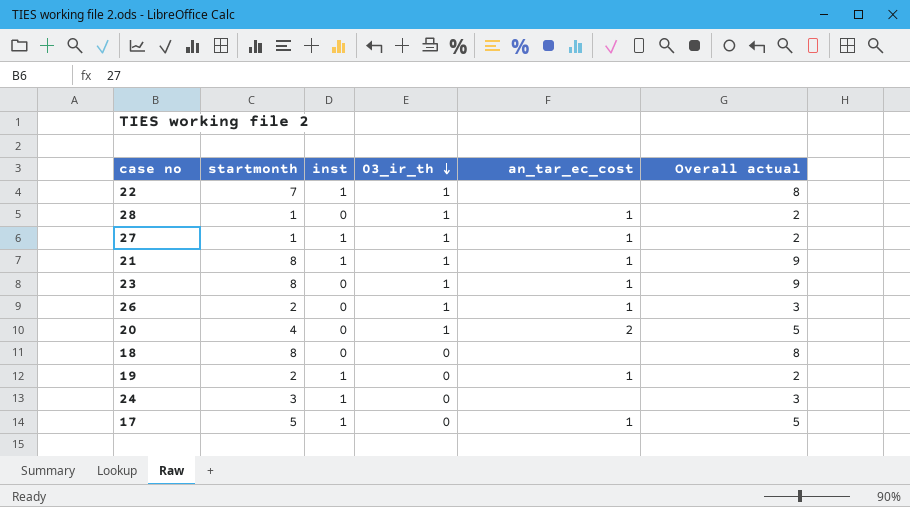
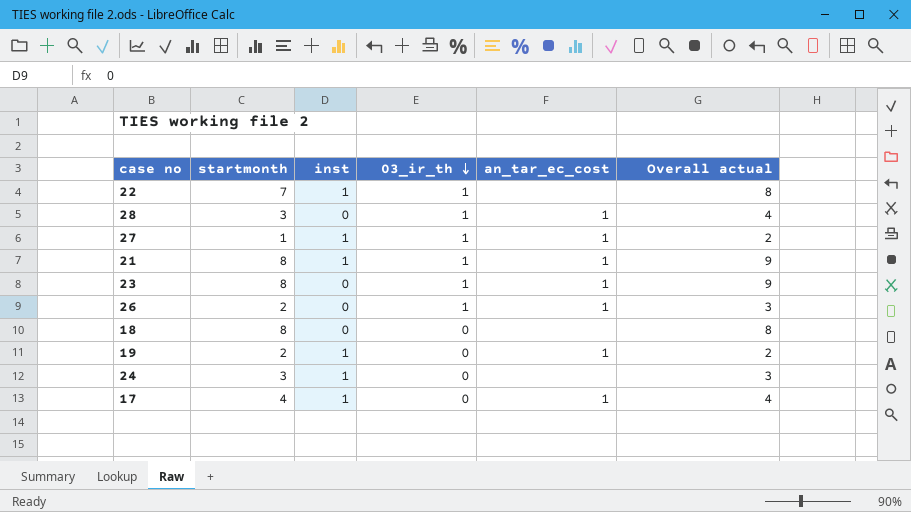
row 20: 4 | 0 | 1 | 2 | 5 -> none
28 | startmonth: 1 -> 3
28 | Overall actual: 2 -> 4
17 | startmonth: 5 -> 4
17 | Overall actual: 5 -> 4

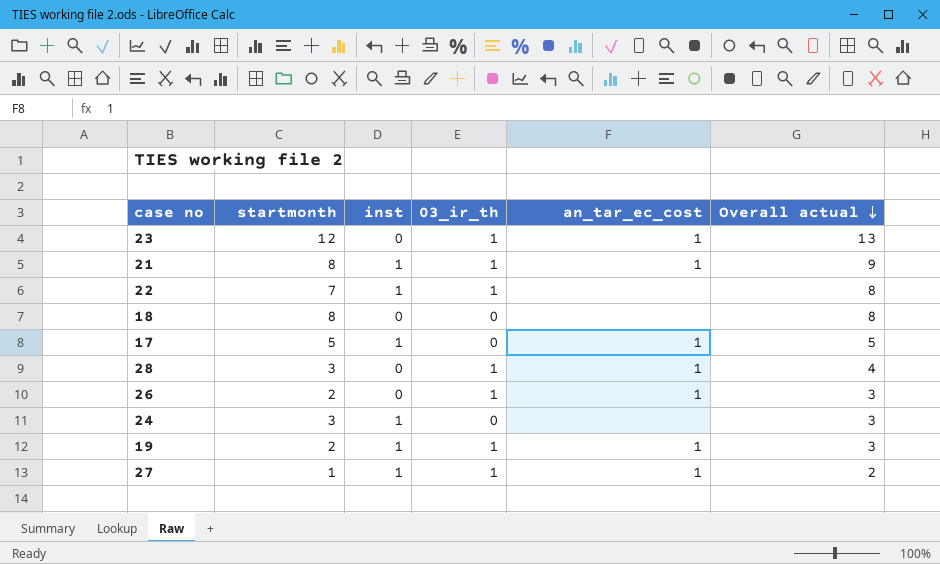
row order: 03_ir_th descending -> Overall actual descending
23 | startmonth: 8 -> 12
23 | Overall actual: 9 -> 13
17 | startmonth: 4 -> 5
17 | Overall actual: 4 -> 5
19 | 03_ir_th: 0 -> 1
19 | Overall actual: 2 -> 3

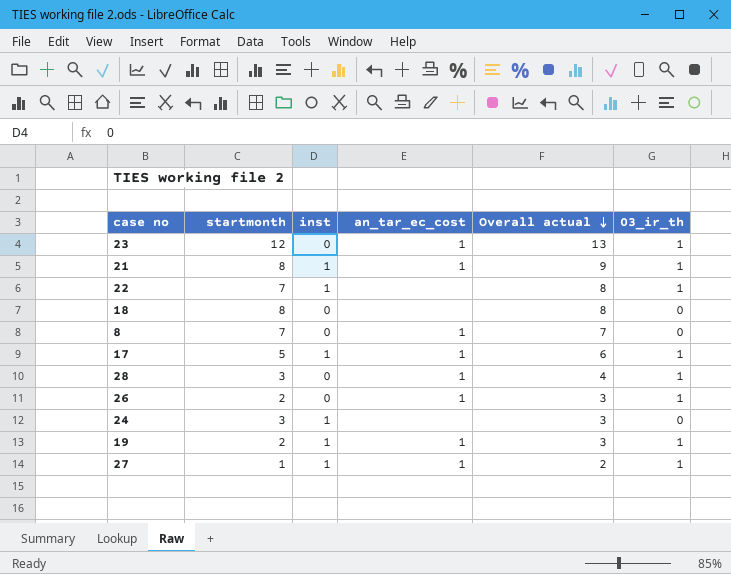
column 03_ir_th | position: 4 -> 6
row 8: none -> 7 | 0 | 1 | 7 | 0
17 | Overall actual: 5 -> 6
17 | 03_ir_th: 0 -> 1

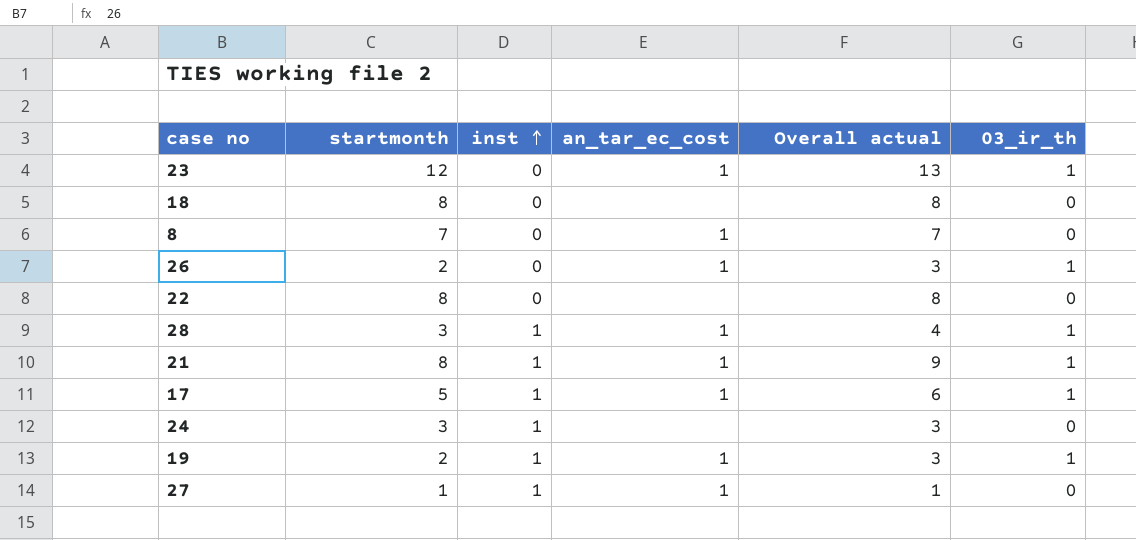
row order: Overall actual descending -> inst ascending
22 | startmonth: 7 -> 8
22 | inst: 1 -> 0
22 | 03_ir_th: 1 -> 0
28 | inst: 0 -> 1
27 | Overall actual: 2 -> 1
27 | 03_ir_th: 1 -> 0

